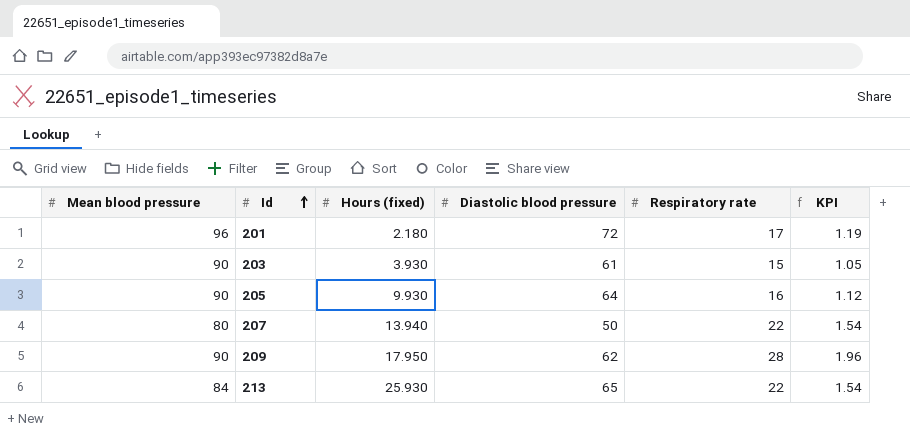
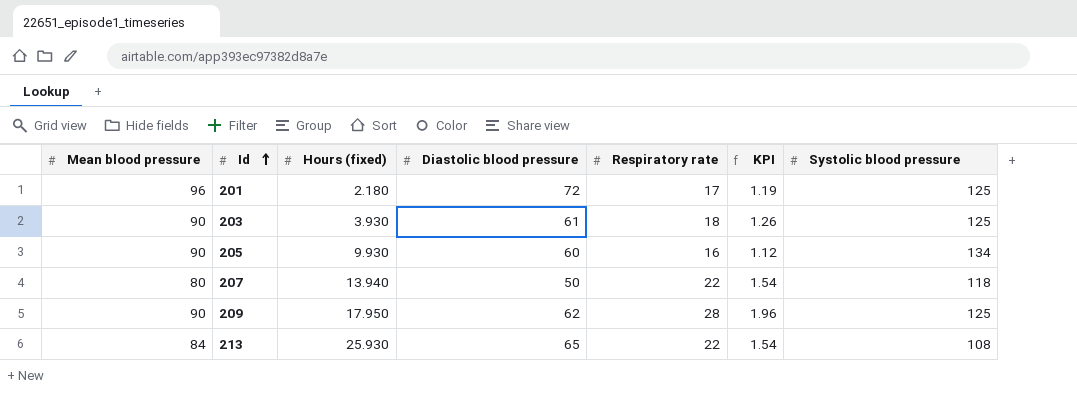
column Systolic blood pressure | position: none -> 7
203 | Respiratory rate: 15 -> 18
203 | KPI: 1.05 -> 1.26
205 | Diastolic blood pressure: 64 -> 60

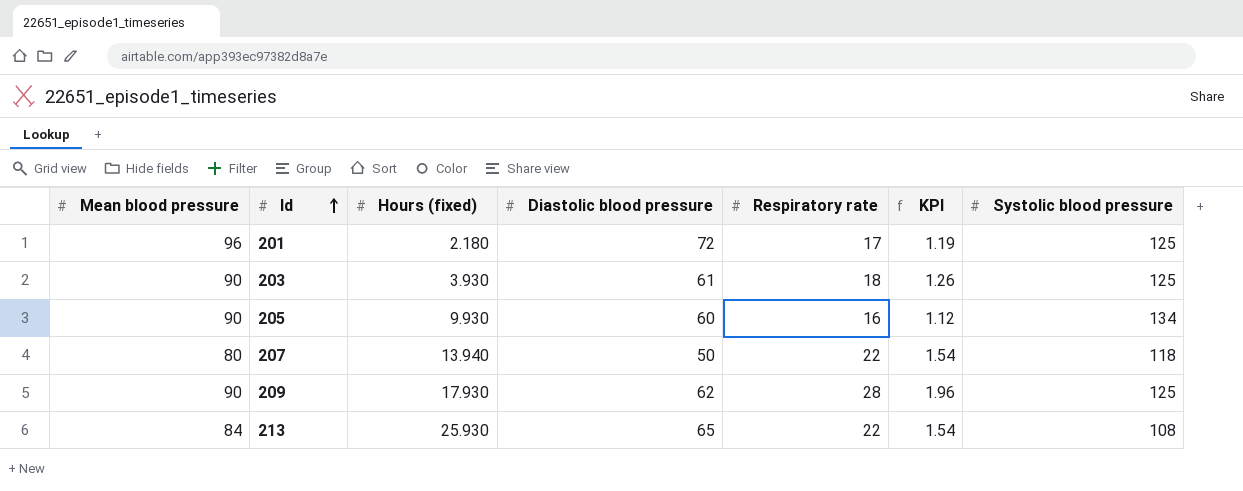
209 | Hours (fixed): 17.950 -> 17.930

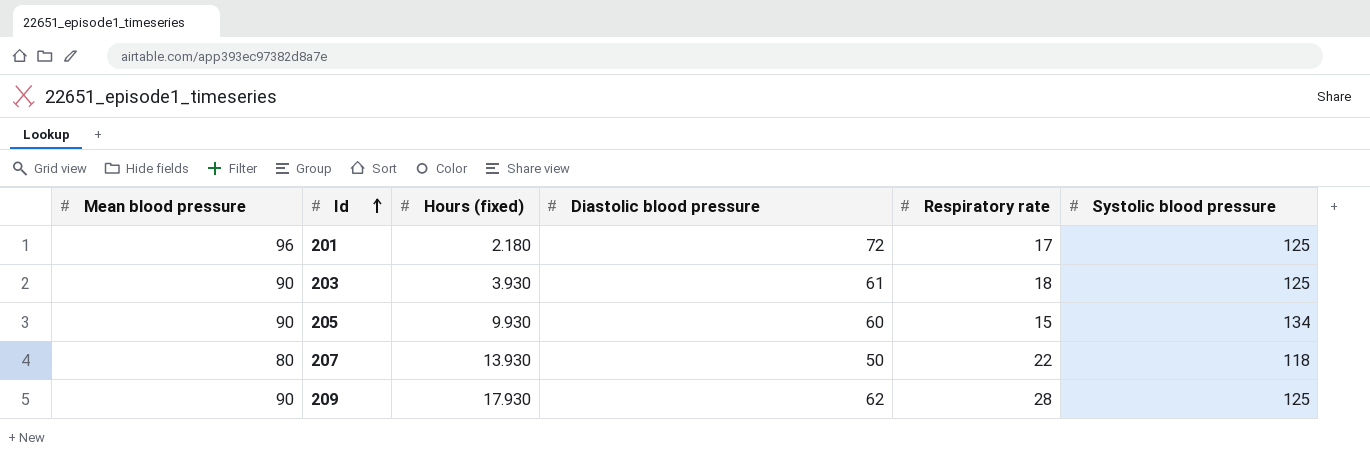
column KPI | formula: [Respiratory rate] * 0.07 -> none
row 213: 84 | 25.930 | 65 | 22 | 1.54 | 108 -> none
205 | Respiratory rate: 16 -> 15
207 | Hours (fixed): 13.940 -> 13.930

